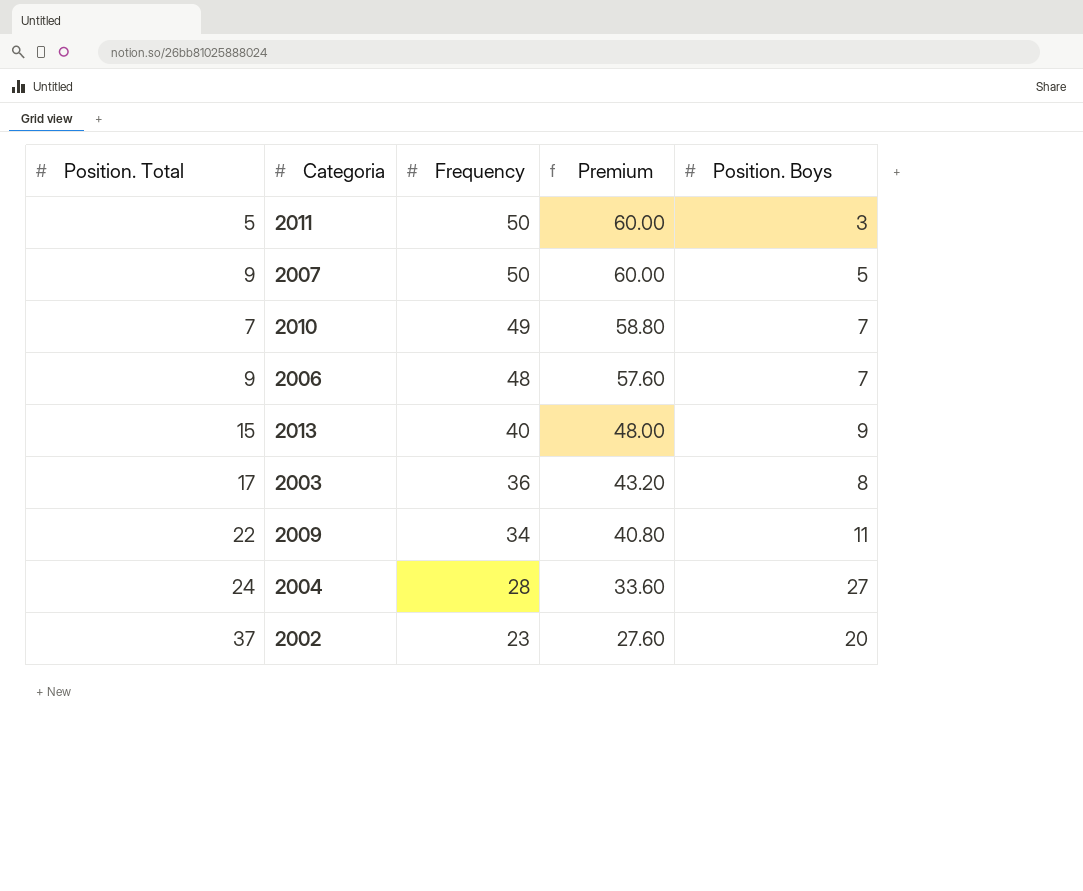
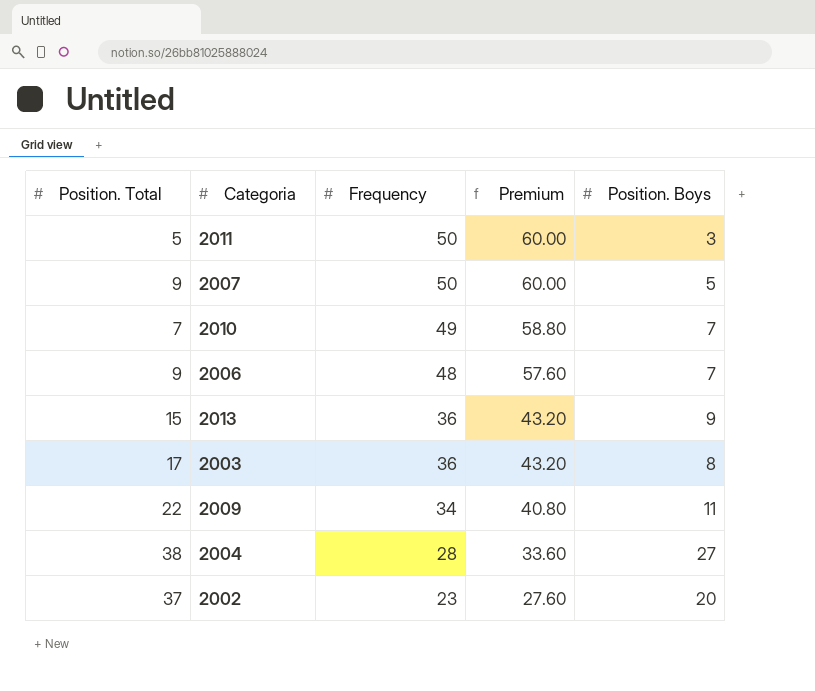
2013 | Frequency: 40 -> 36
2013 | Premium: 48.00 -> 43.20
2004 | Position. Total: 24 -> 38

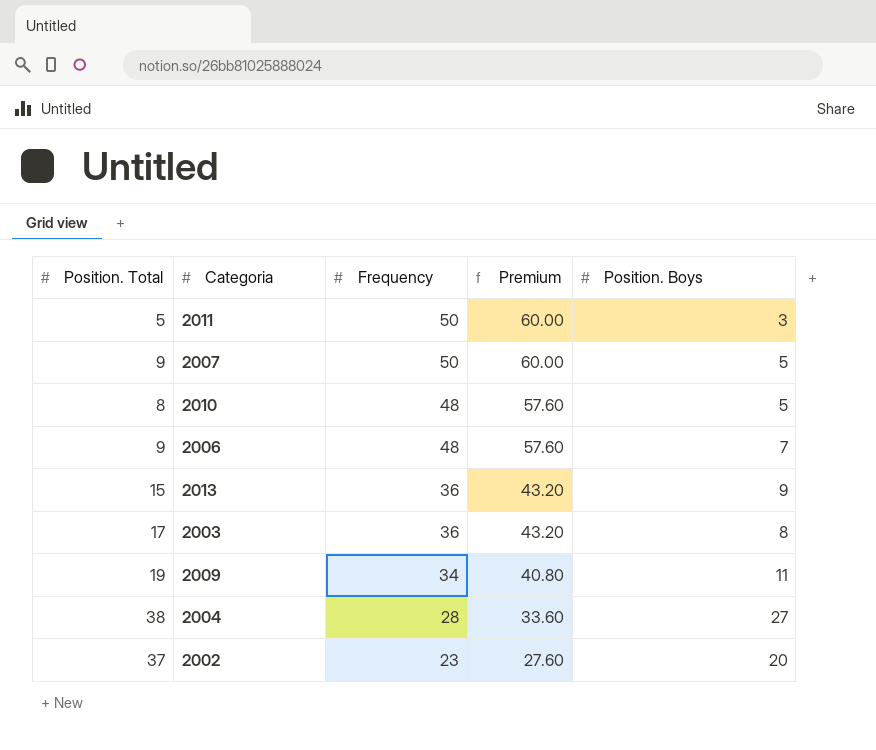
2010 | Position. Total: 7 -> 8
2010 | Frequency: 49 -> 48
2010 | Premium: 58.80 -> 57.60
2010 | Position. Boys: 7 -> 5
2009 | Position. Total: 22 -> 19

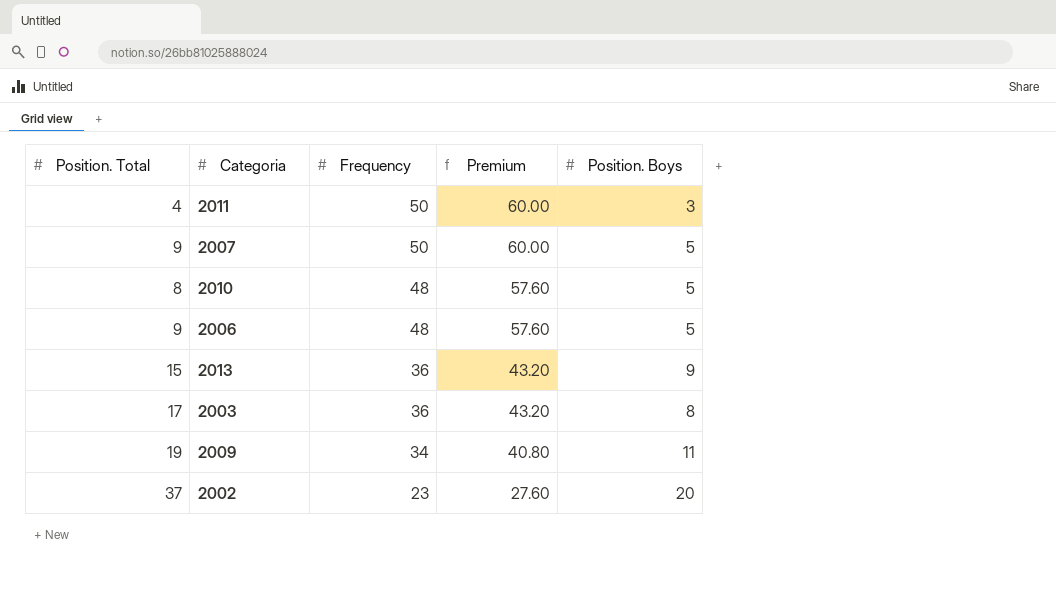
row 2004: 38 | 28 | 33.60 | 27 -> none
2011 | Position. Total: 5 -> 4
2006 | Position. Boys: 7 -> 5

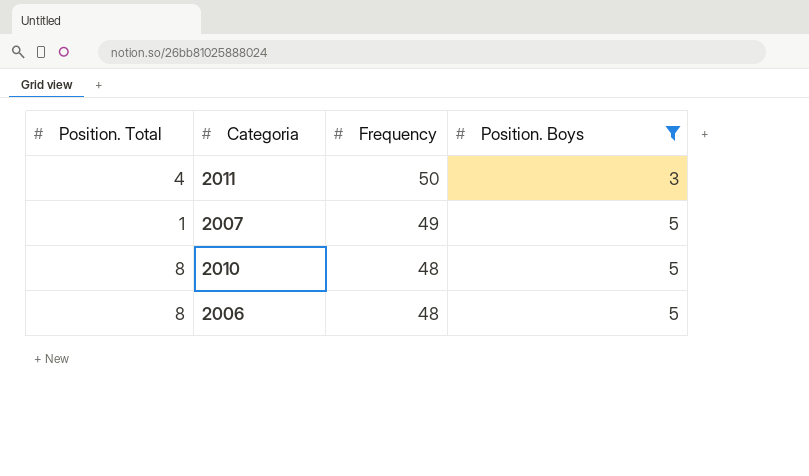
filter: none -> Position. Boys <= 5
column Premium | formula: [Frequency] * 1.2 -> none
2007 | Position. Total: 9 -> 1
2007 | Frequency: 50 -> 49
2006 | Position. Total: 9 -> 8

